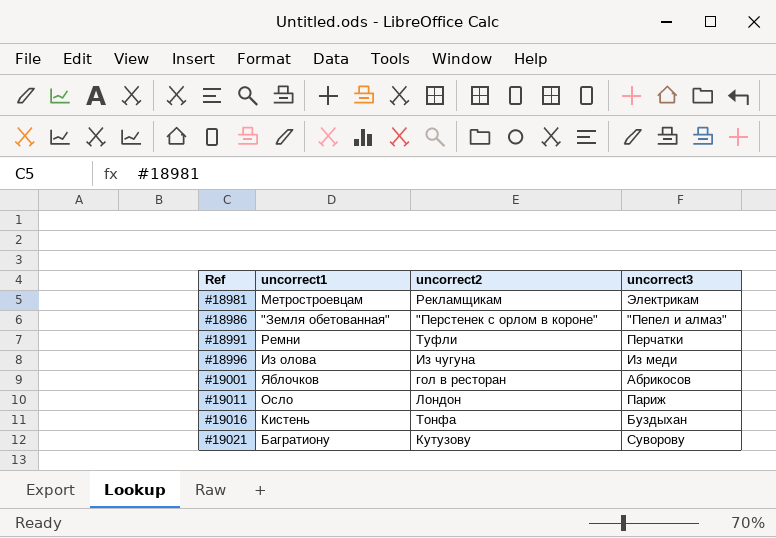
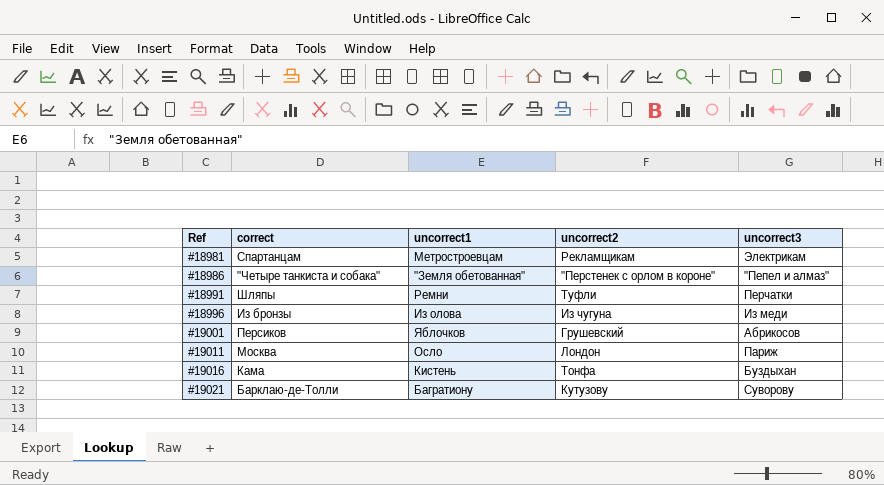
column correct | position: none -> 2
#19001 | uncorrect2: гол в ресторан -> Грушевский

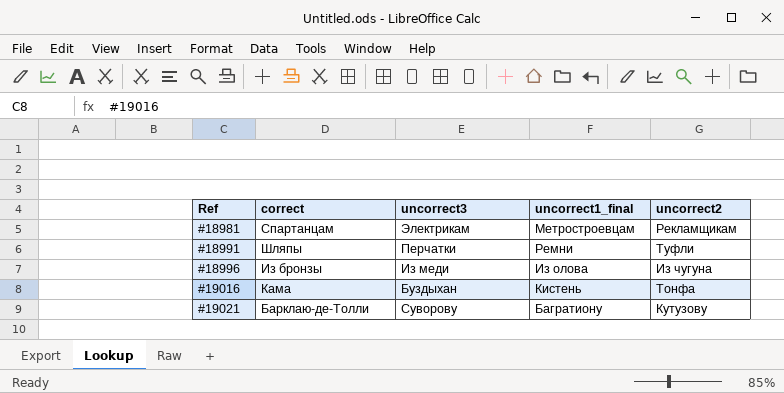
column uncorrect3 | position: 5 -> 3
column name: uncorrect1 -> uncorrect1_final
row #18986: "Четыре танкиста и собака" | "Земля обетованная" | "Перстенек с орлом в короне" | "Пепел и алмаз" -> none
row #19001: Персиков | Яблочков | Грушевский | Абрикосов -> none
row #19011: Москва | Осло | Лондон | Париж -> none

